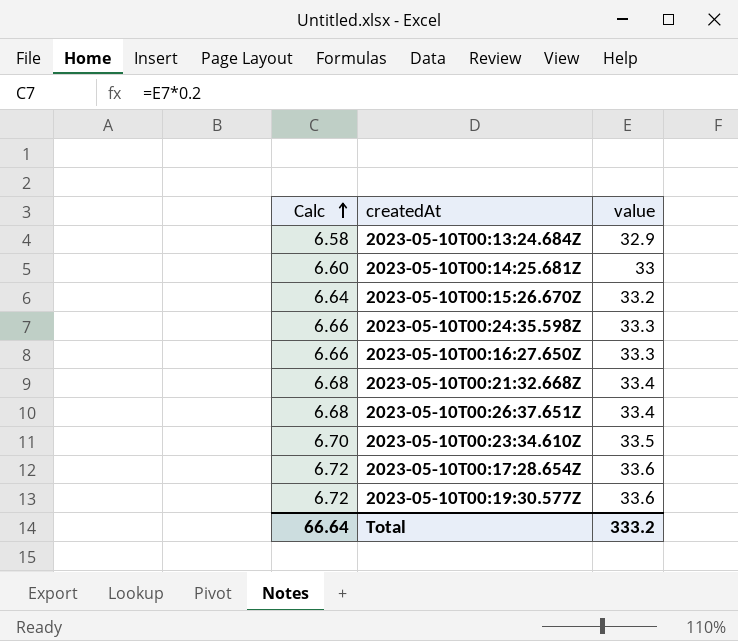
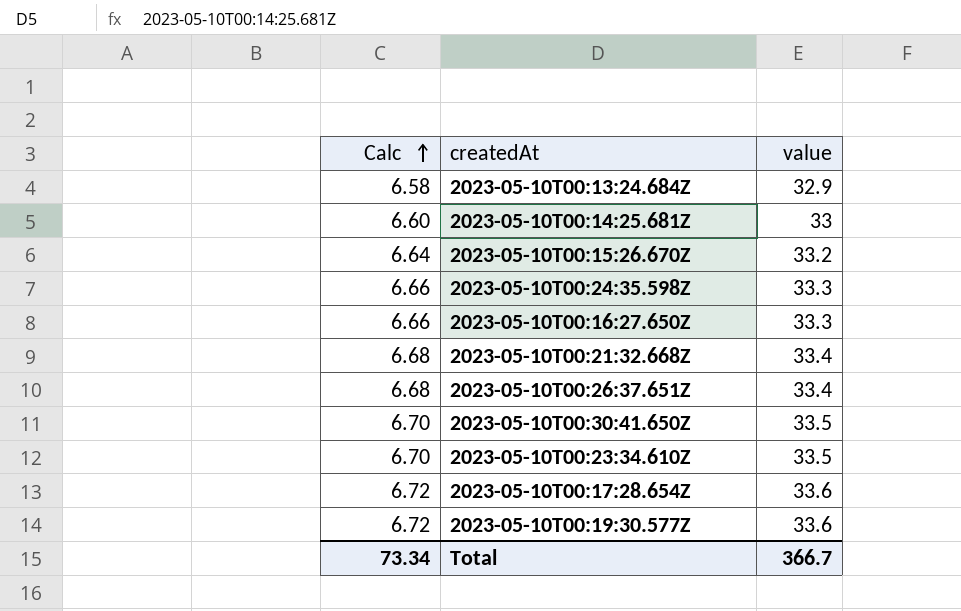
row 2023-05-10T00:30:41.650Z: none -> 6.70 | 33.5
Total | Calc: 66.64 -> 73.34
Total | value: 333.2 -> 366.7

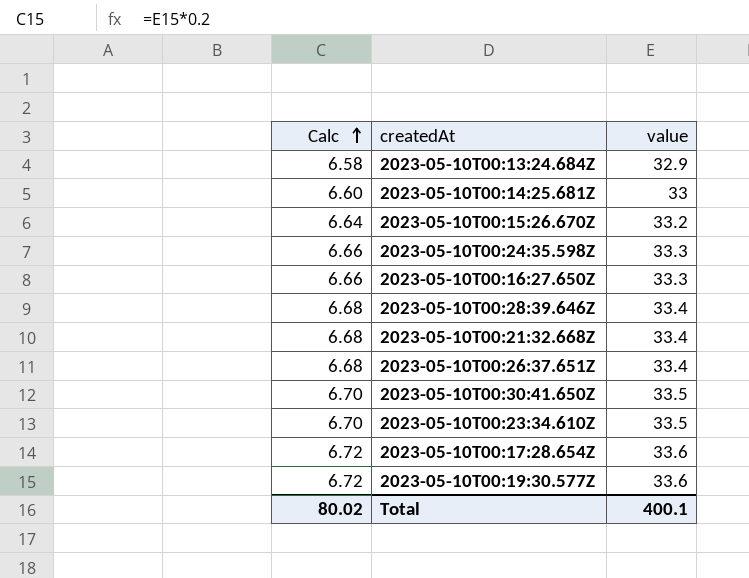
row 2023-05-10T00:28:39.646Z: none -> 6.68 | 33.4
Total | Calc: 73.34 -> 80.02
Total | value: 366.7 -> 400.1

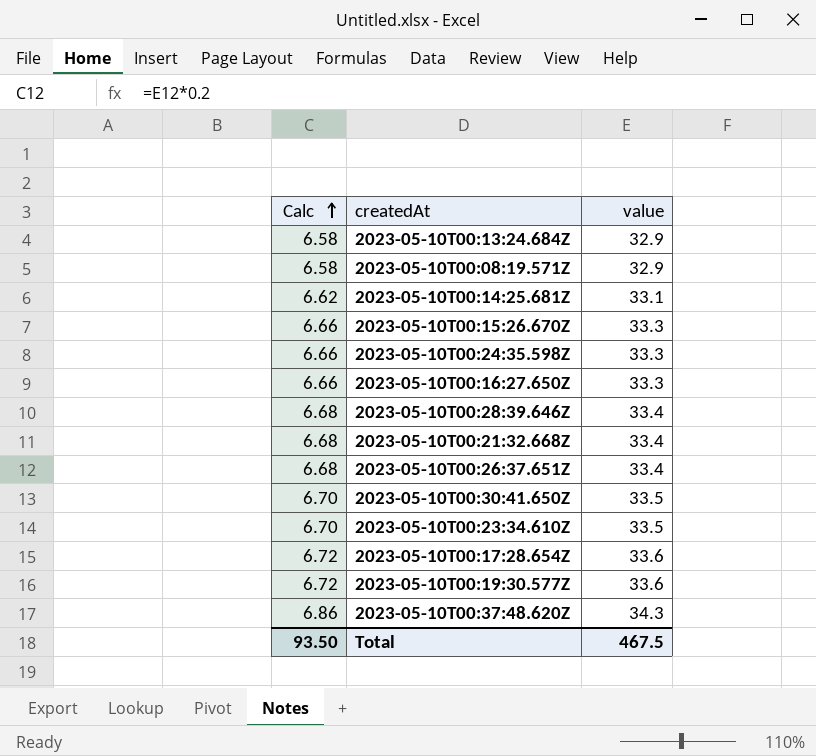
row 2023-05-10T00:08:19.571Z: none -> 6.58 | 32.9
2023-05-10T00:14:25.681Z | Calc: 6.60 -> 6.62
2023-05-10T00:14:25.681Z | value: 33 -> 33.1
2023-05-10T00:15:26.670Z | Calc: 6.64 -> 6.66
2023-05-10T00:15:26.670Z | value: 33.2 -> 33.3
row 2023-05-10T00:37:48.620Z: none -> 6.86 | 34.3
Total | Calc: 80.02 -> 93.50
Total | value: 400.1 -> 467.5

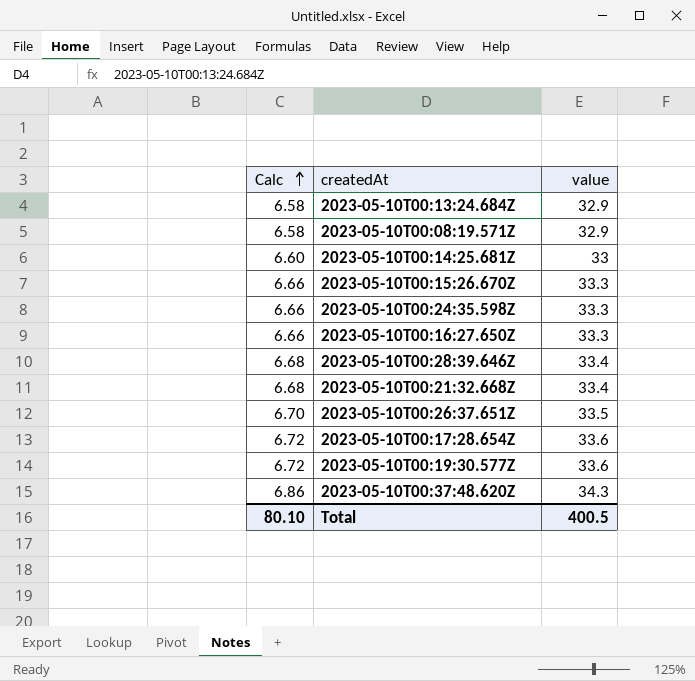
row 2023-05-10T00:30:41.650Z: 6.70 | 33.5 -> none
row 2023-05-10T00:23:34.610Z: 6.70 | 33.5 -> none
2023-05-10T00:14:25.681Z | Calc: 6.62 -> 6.60
2023-05-10T00:14:25.681Z | value: 33.1 -> 33
2023-05-10T00:26:37.651Z | Calc: 6.68 -> 6.70
2023-05-10T00:26:37.651Z | value: 33.4 -> 33.5
Total | Calc: 93.50 -> 80.10
Total | value: 467.5 -> 400.5

